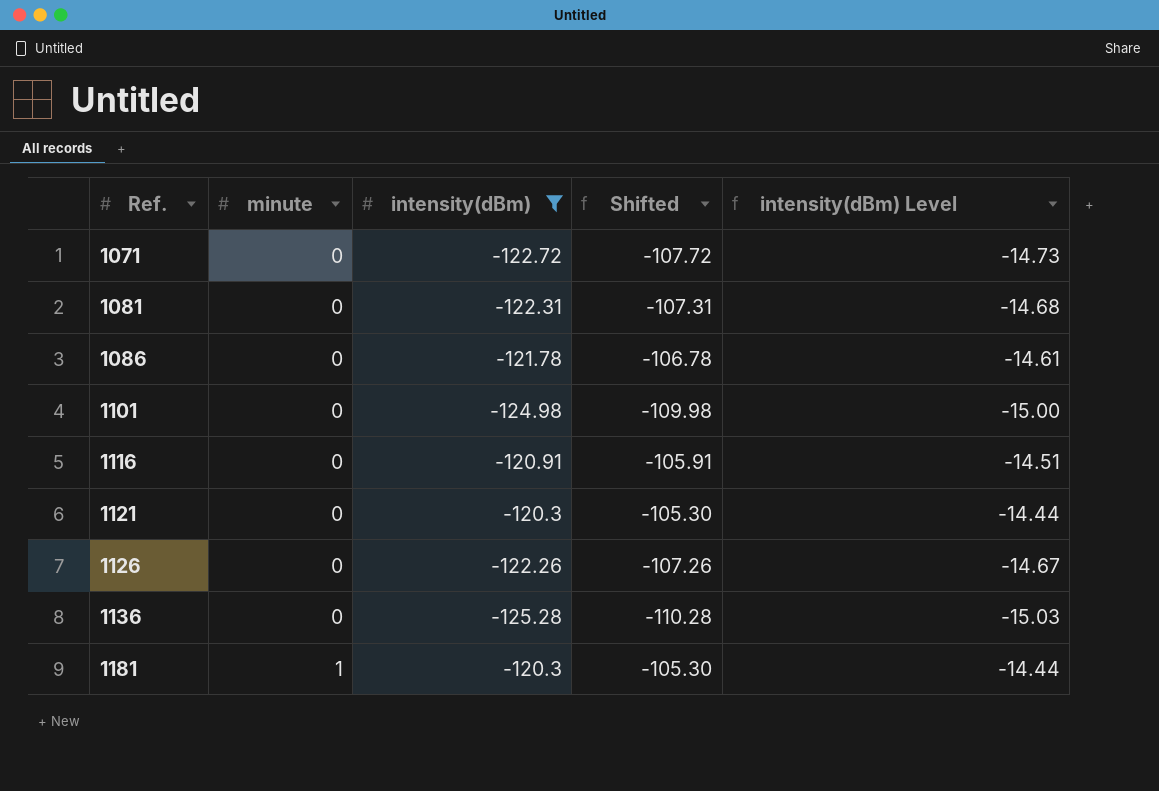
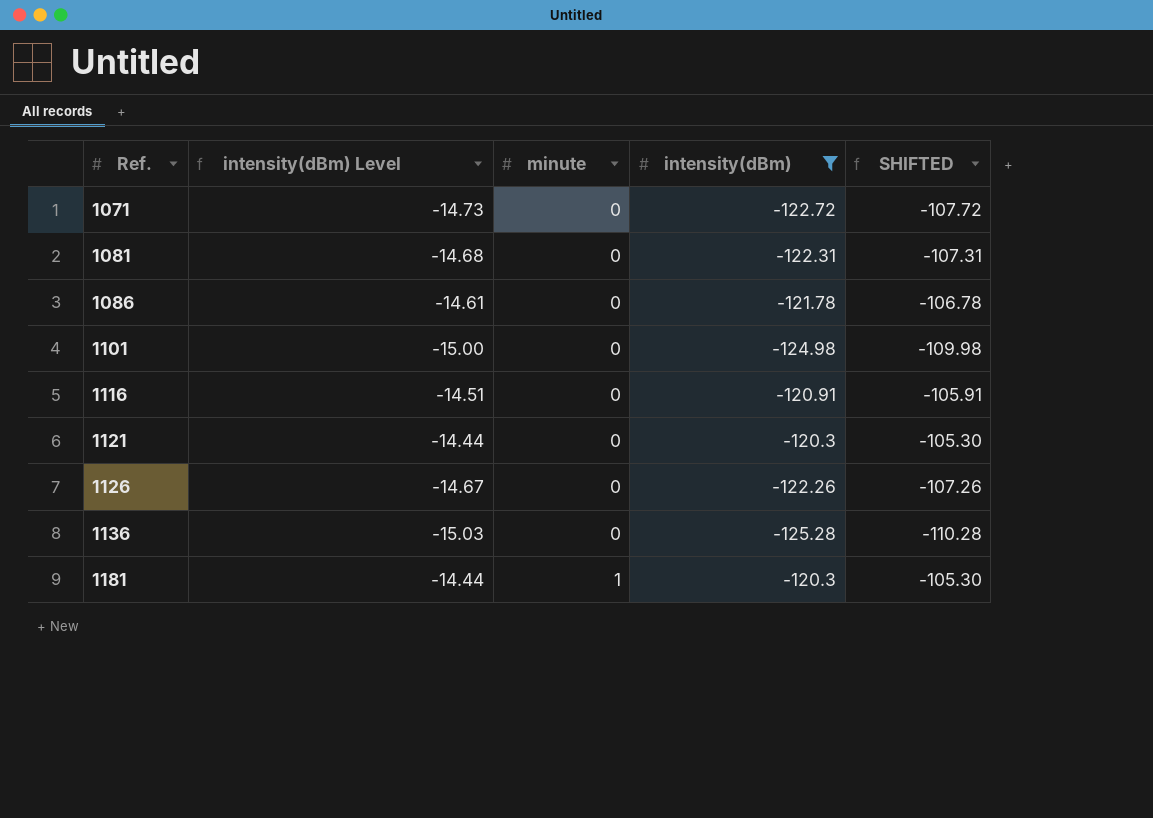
column intensity(dBm) Level | position: 5 -> 2
column name: Shifted -> SHIFTED

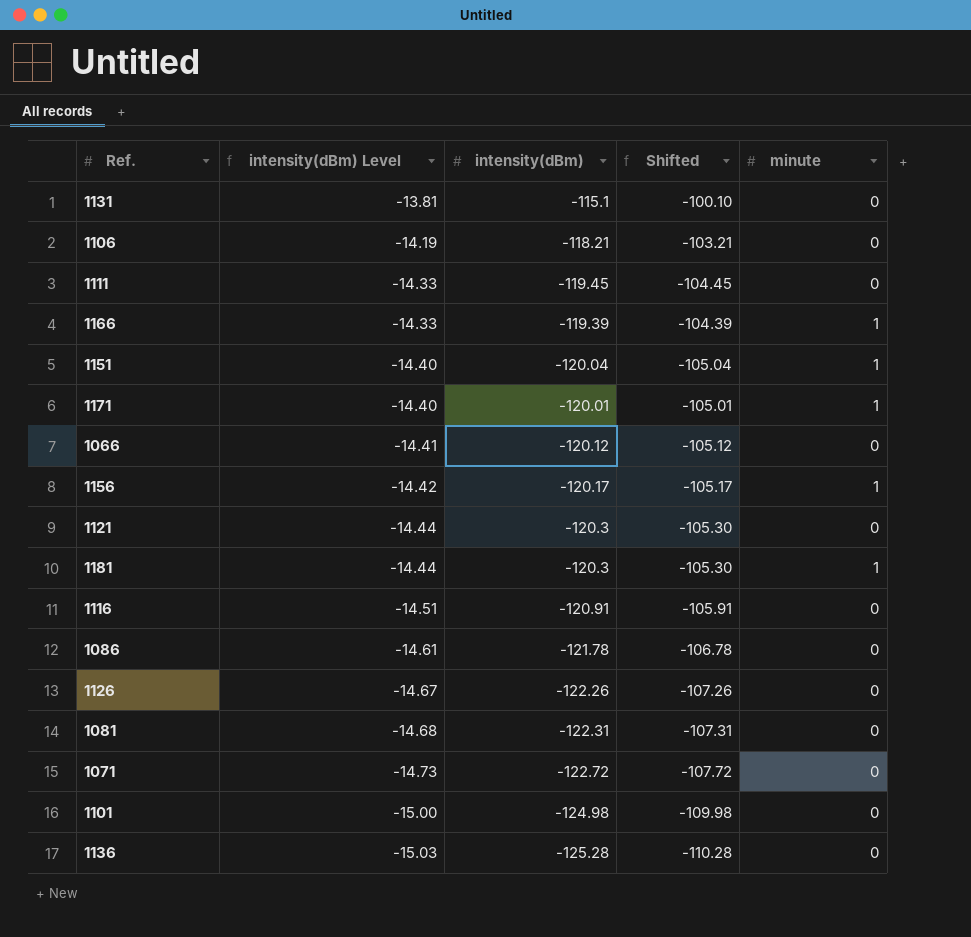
filter: intensity(dBm) <= -120.3 -> none
row order: Ref. ascending -> intensity(dBm) Level descending
column name: SHIFTED -> Shifted
column minute | position: 3 -> 5

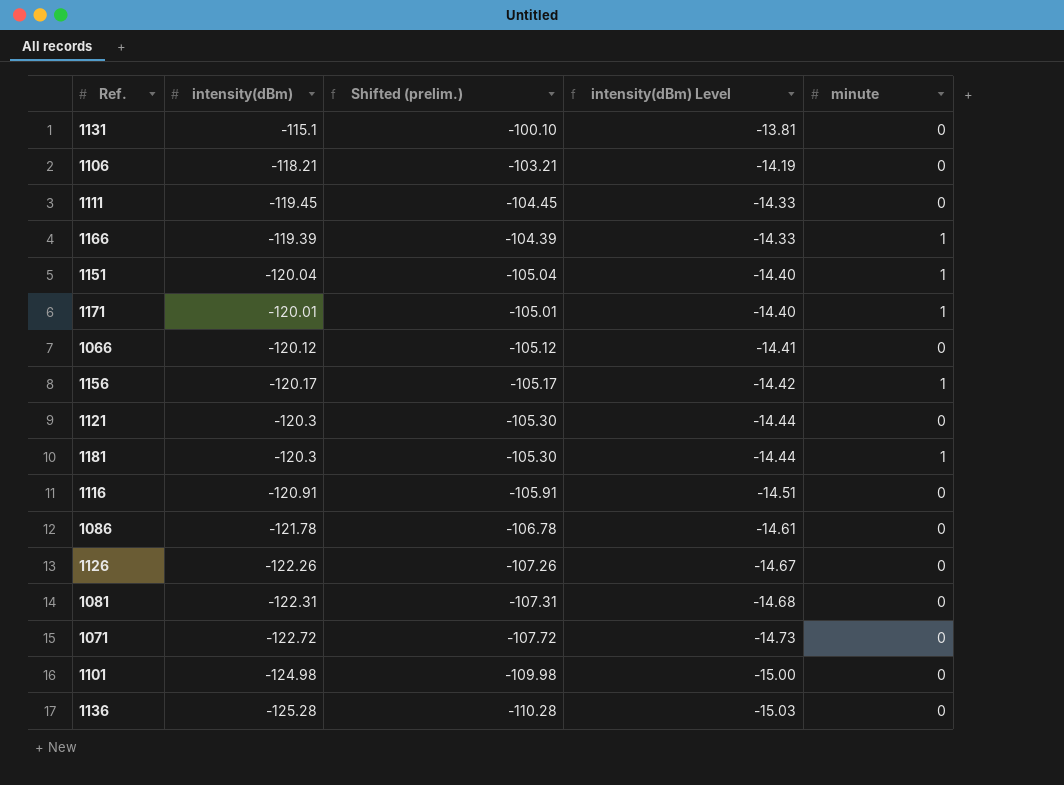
column name: Shifted -> Shifted (prelim.)
column intensity(dBm) Level | position: 2 -> 4

